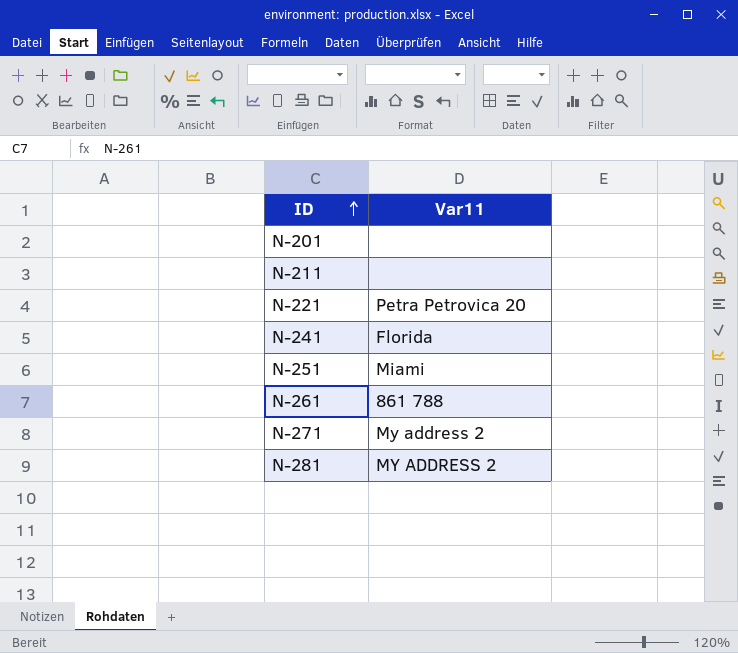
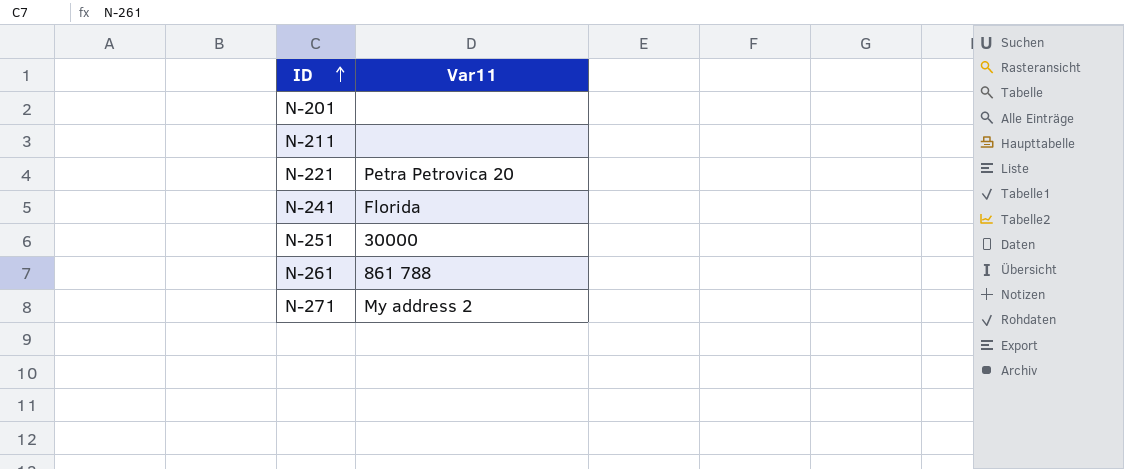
row N-281: MY ADDRESS 2 -> none
N-251 | Var11: Miami -> 30000

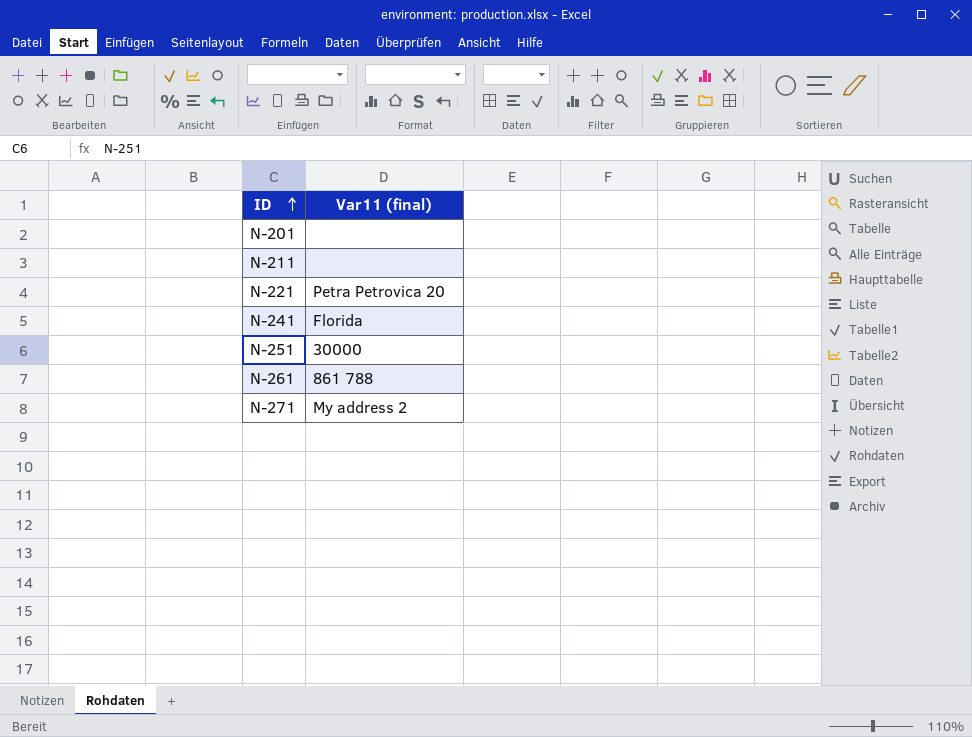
column name: Var11 -> Var11 (final)

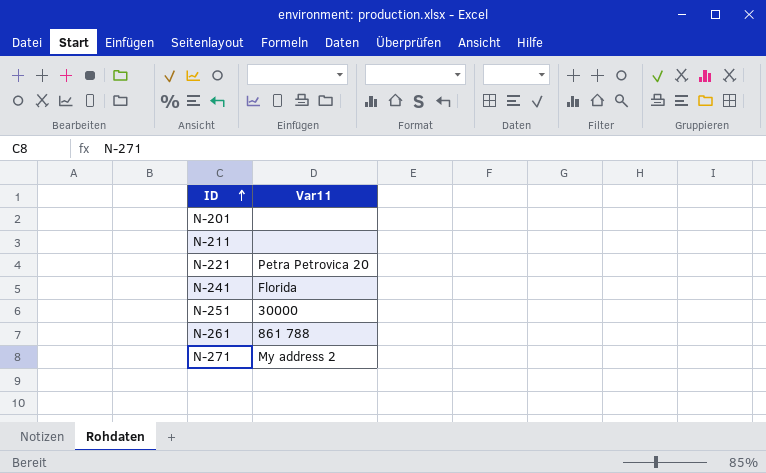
column name: Var11 (final) -> Var11

